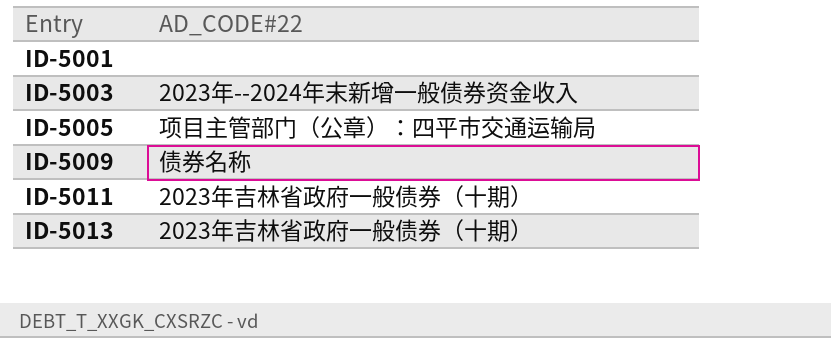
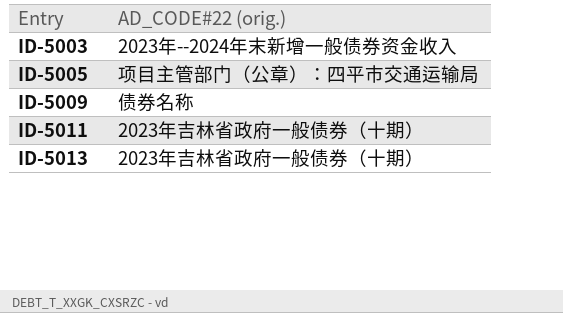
column name: AD_CODE#22 -> AD_CODE#22 (orig.)
row ID-5001: none -> none

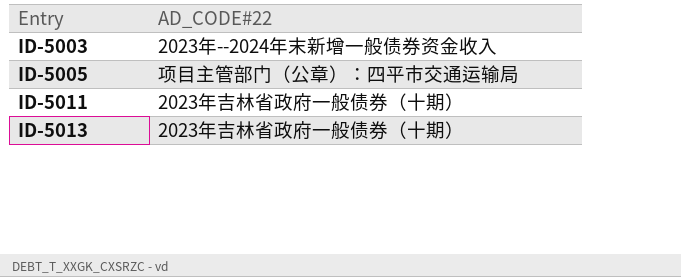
column name: AD_CODE#22 (orig.) -> AD_CODE#22
row ID-5009: 债券名称 -> none

